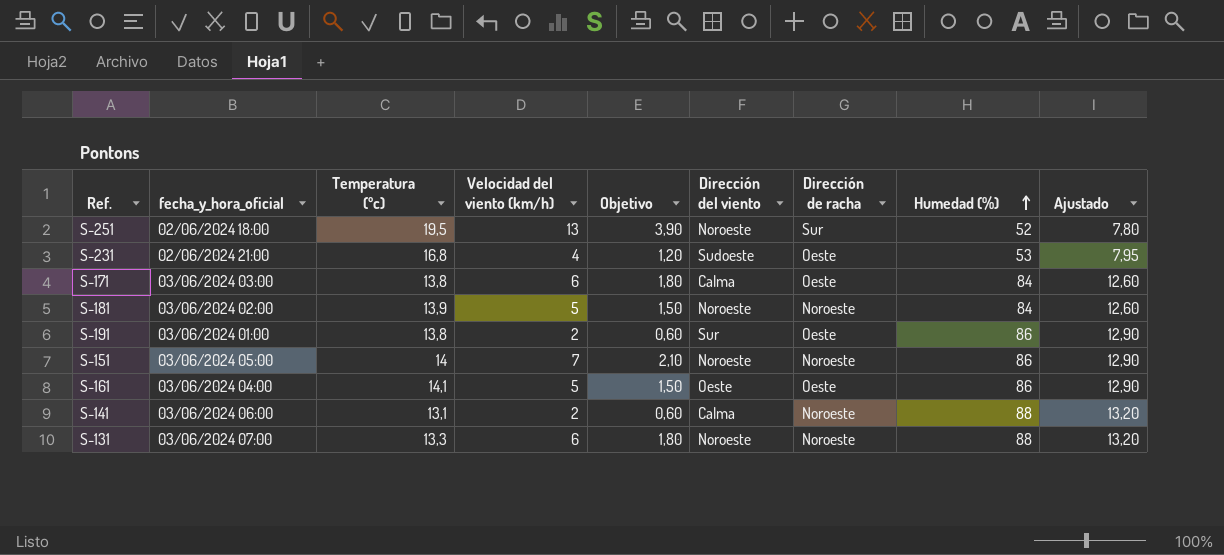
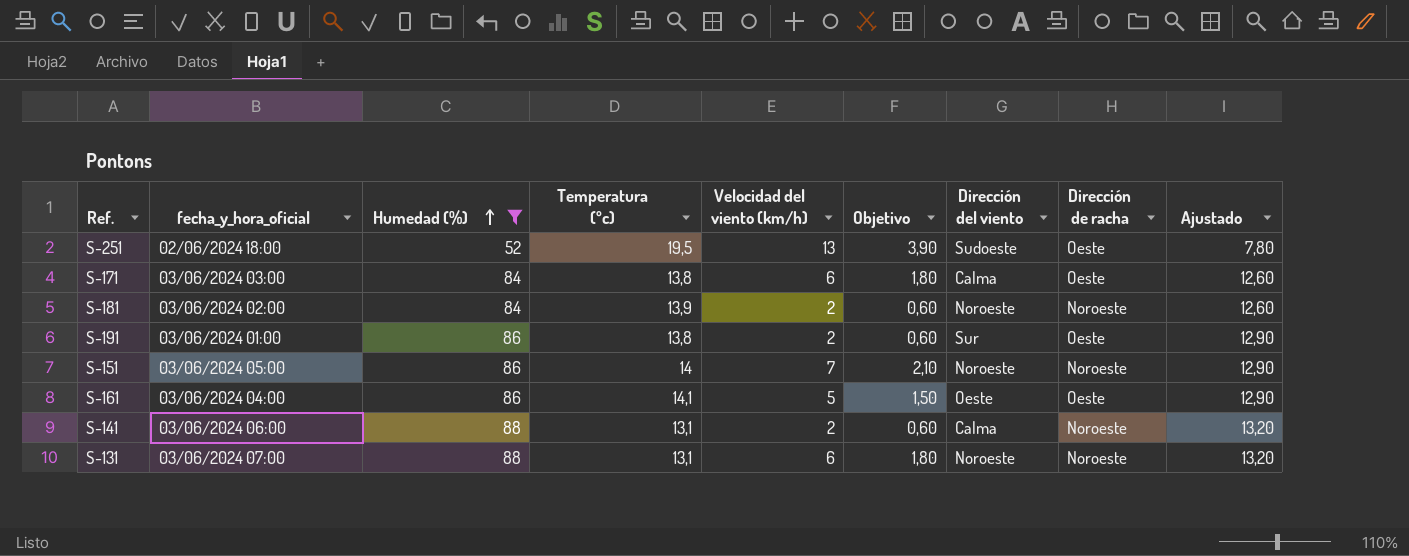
filter: none -> Humedad (%) != 53
column Humedad (%) | position: 8 -> 3
S-251 | Dirección del viento: Noroeste -> Sudoeste
S-251 | Dirección de racha: Sur -> Oeste
S-181 | Velocidad del viento (km/h): 5 -> 2
S-181 | Objetivo: 1,50 -> 0,60
S-131 | Temperatura (ºc): 13,3 -> 13,1

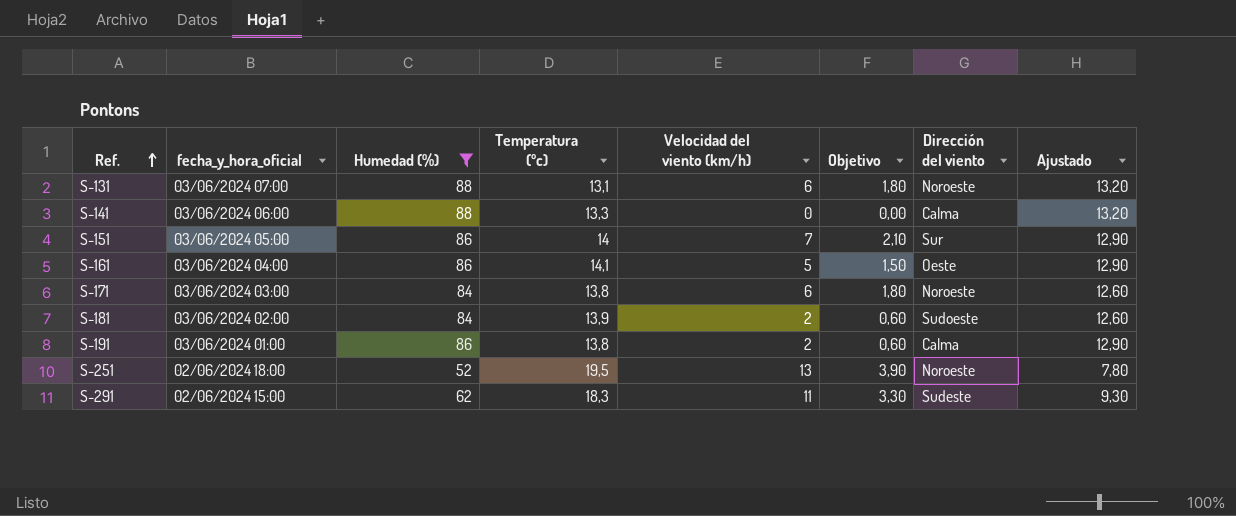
row order: Humedad (%) ascending -> Ref. ascending
column Dirección de racha | position: 8 -> none
S-141 | Temperatura (ºc): 13,1 -> 13,3
S-141 | Velocidad del viento (km/h): 2 -> 0
S-141 | Objetivo: 0,60 -> 0,00
S-151 | Dirección del viento: Noroeste -> Sur
S-171 | Dirección del viento: Calma -> Noroeste
S-181 | Dirección del viento: Noroeste -> Sudoeste
S-191 | Dirección del viento: Sur -> Calma
S-251 | Dirección del viento: Sudoeste -> Noroeste
row S-291: none -> 02/06/2024 15:00 | 62 | 18,3 | 11 | 3,30 | Sudeste | 9,30

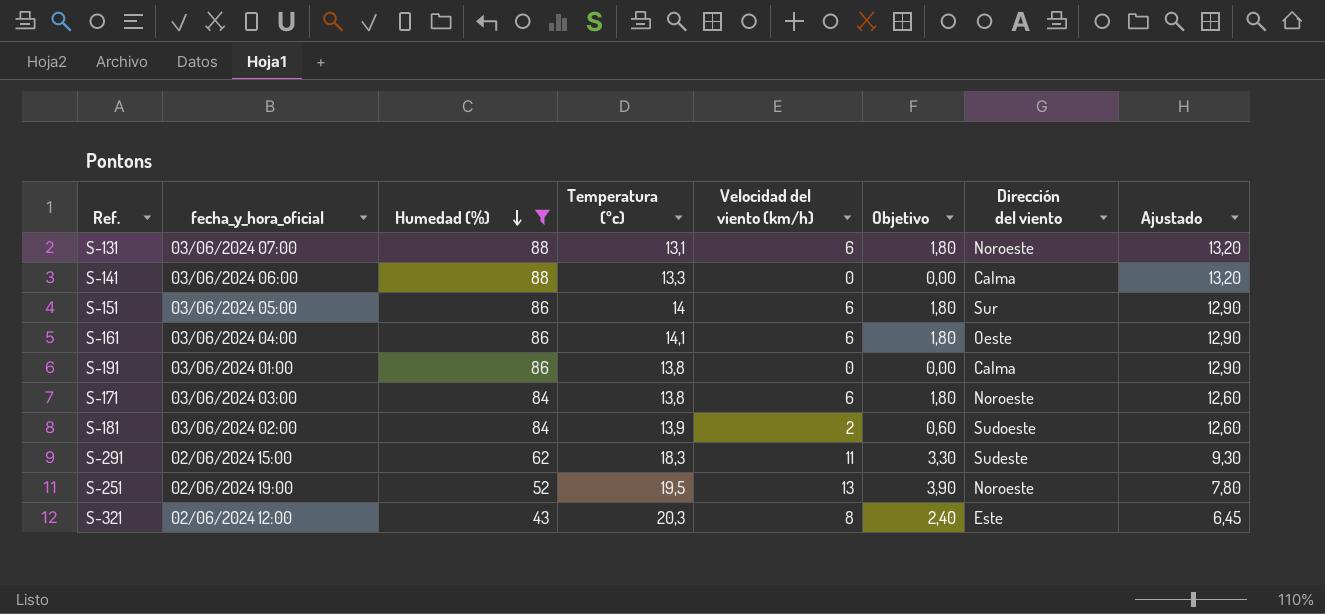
row order: Ref. ascending -> Humedad (%) descending
S-151 | Velocidad del viento (km/h): 7 -> 6
S-151 | Objetivo: 2,10 -> 1,80
S-161 | Velocidad del viento (km/h): 5 -> 6
S-161 | Objetivo: 1,50 -> 1,80
S-191 | Velocidad del viento (km/h): 2 -> 0
S-191 | Objetivo: 0,60 -> 0,00
S-251 | fecha_y_hora_oficial: 02/06/2024 18:00 -> 02/06/2024 19:00
row S-321: none -> 02/06/2024 12:00 | 43 | 20,3 | 8 | 2,40 | Este | 6,45

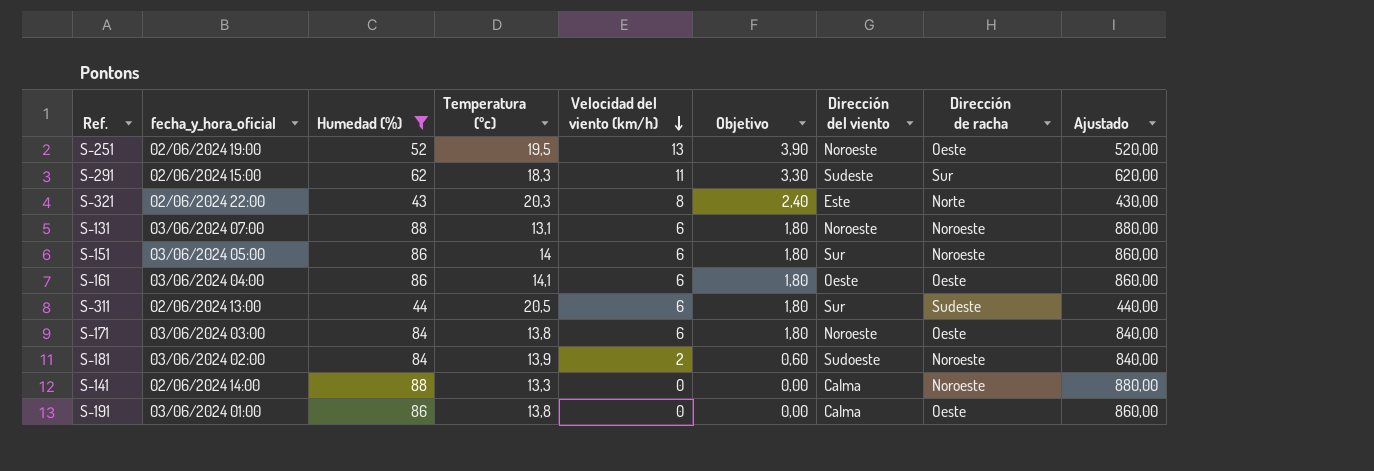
row order: Humedad (%) descending -> Velocidad del viento (km/h) descending
column Dirección de racha | position: none -> 8
column Ajustado | formula: [Humedad (%)] * 0,15 -> [Humedad (%)] * 10
S-321 | fecha_y_hora_oficial: 02/06/2024 12:00 -> 02/06/2024 22:00
row S-311: none -> 02/06/2024 13:00 | 44 | 20,5 | 6 | 1,80 | Sur | Sudeste | 440,00
S-141 | fecha_y_hora_oficial: 03/06/2024 06:00 -> 02/06/2024 14:00

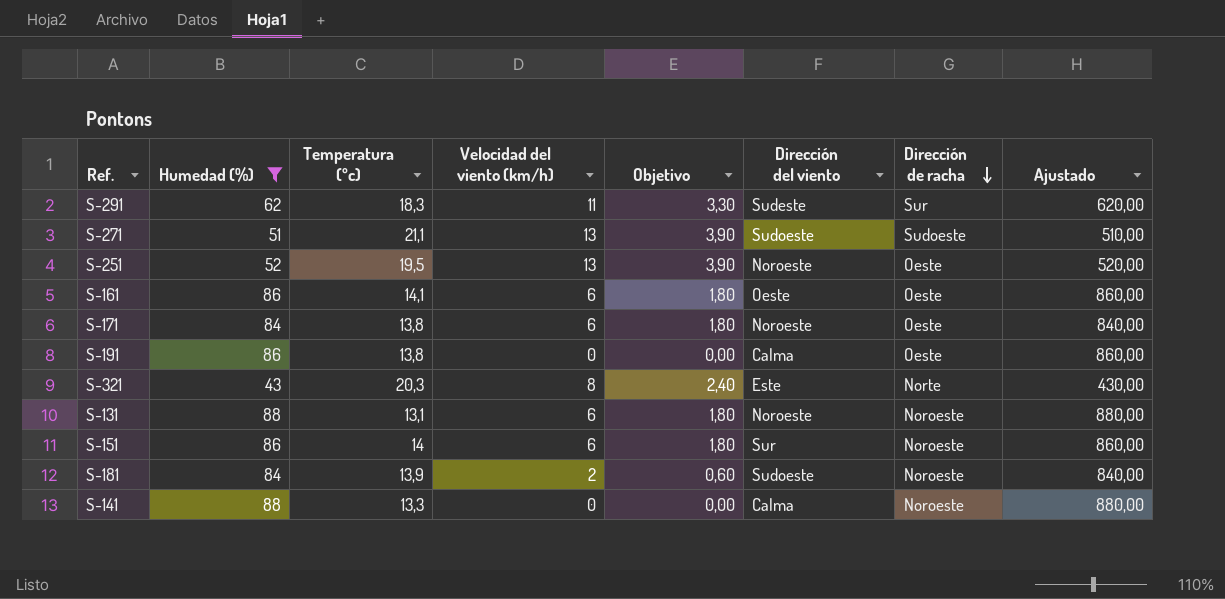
row order: Velocidad del viento (km/h) descending -> Dirección de racha descending
column fecha_y_hora_oficial | position: 2 -> none
row S-311: 02/06/2024 13:00 | 44 | 20,5 | 6 | 1,80 | Sur | Sudeste | 440,00 -> none
row S-271: none -> 51 | 21,1 | 13 | 3,90 | Sudoeste | Sudoeste | 510,00

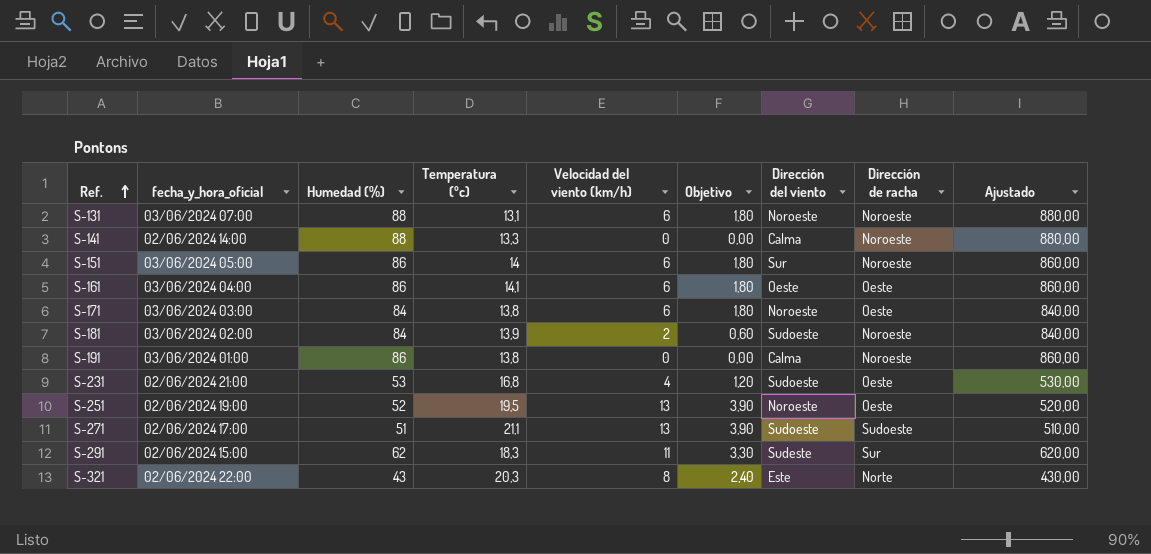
filter: Humedad (%) != 53 -> none
row order: Dirección de racha descending -> Ref. ascending
column fecha_y_hora_oficial | position: none -> 2
S-191 | Dirección de racha: Oeste -> Noroeste

